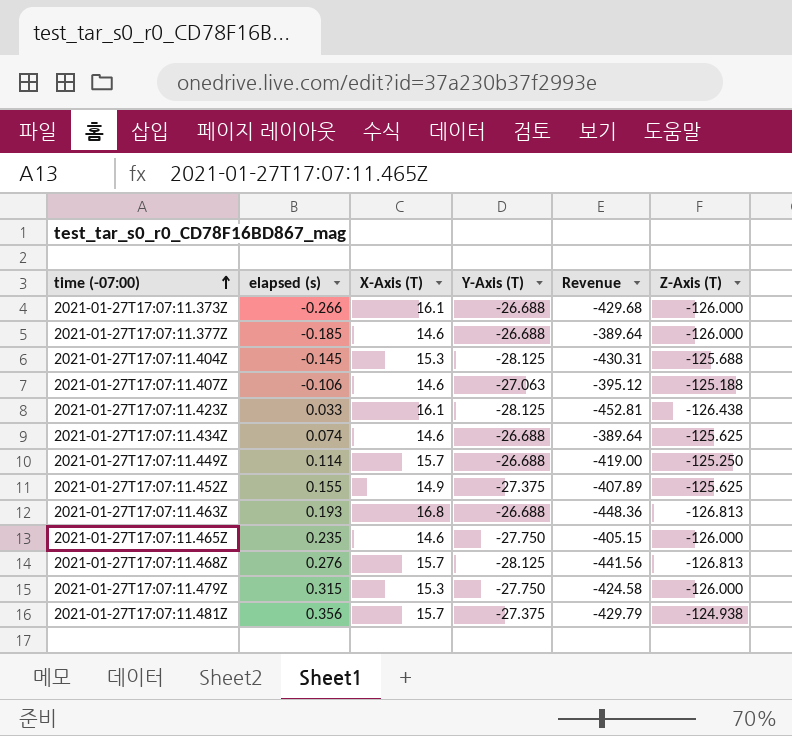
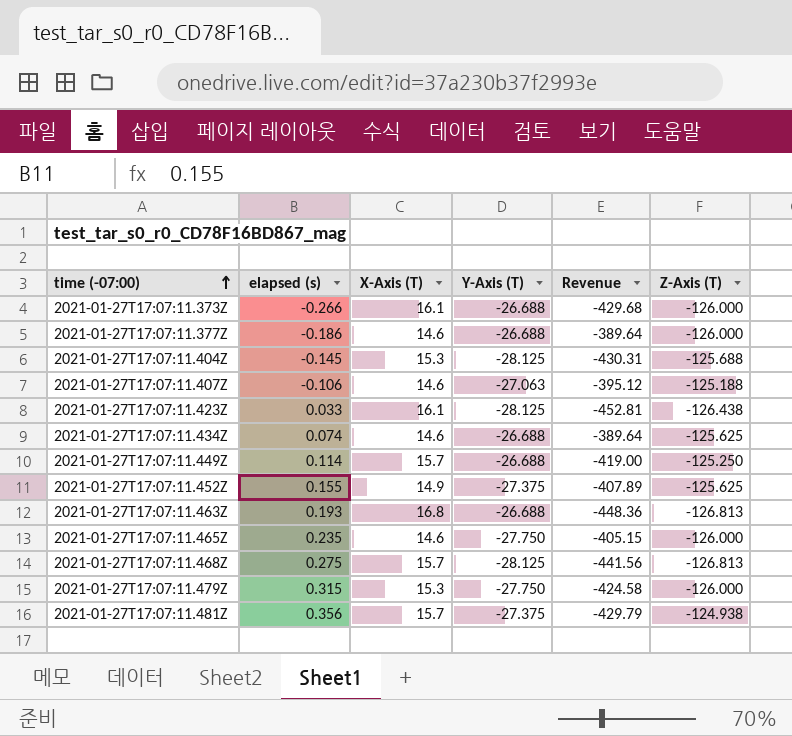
2021-01-27T17:07:11.377Z | elapsed (s): -0.185 -> -0.186
2021-01-27T17:07:11.468Z | elapsed (s): 0.276 -> 0.275

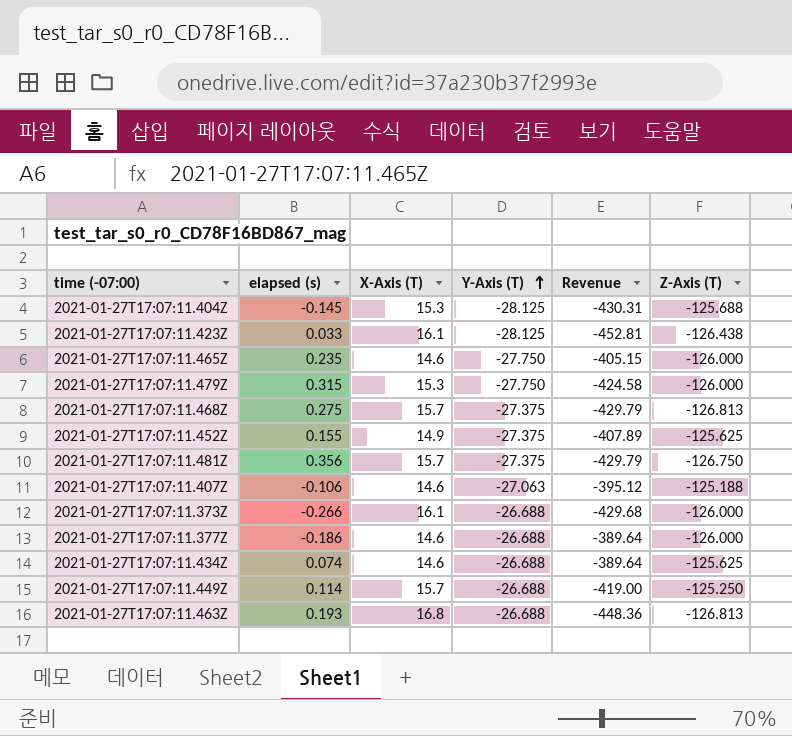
row order: time (-07:00) ascending -> Y-Axis (T) ascending
2021-01-27T17:07:11.468Z | Y-Axis (T): -28.125 -> -27.375
2021-01-27T17:07:11.468Z | Revenue: -441.56 -> -429.79
2021-01-27T17:07:11.481Z | Z-Axis (T): -124.938 -> -126.750

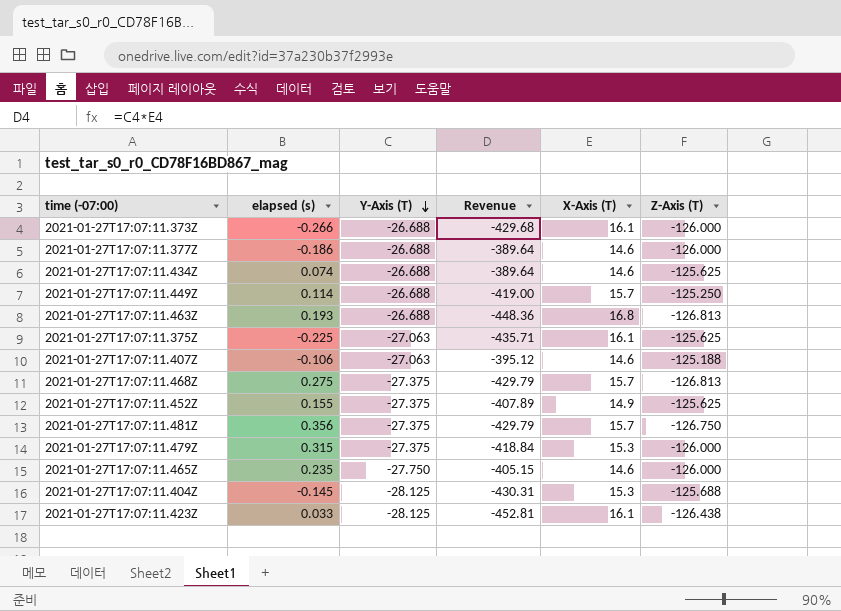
row order: Y-Axis (T) ascending -> Y-Axis (T) descending
column X-Axis (T) | position: 3 -> 5
row 2021-01-27T17:07:11.375Z: none -> -0.225 | -27.063 | -435.71 | 16.1 | -125.625
2021-01-27T17:07:11.479Z | Y-Axis (T): -27.750 -> -27.375
2021-01-27T17:07:11.479Z | Revenue: -424.58 -> -418.84

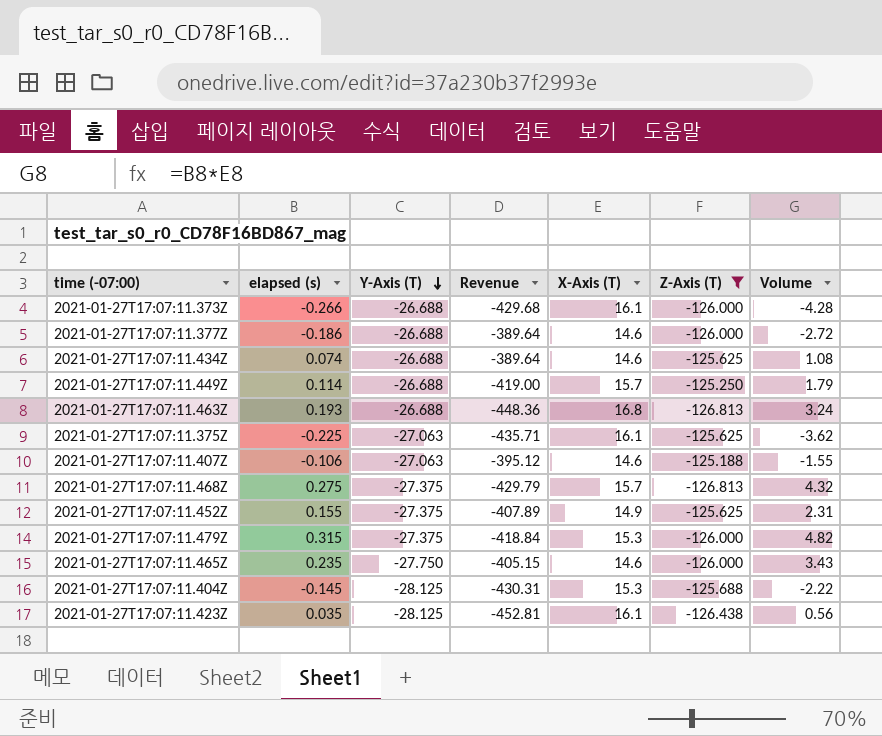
filter: none -> Z-Axis (T) != -126.750
column Volume | formula: none -> [elapsed (s)] * [X-Axis (T)]
2021-01-27T17:07:11.423Z | elapsed (s): 0.033 -> 0.035

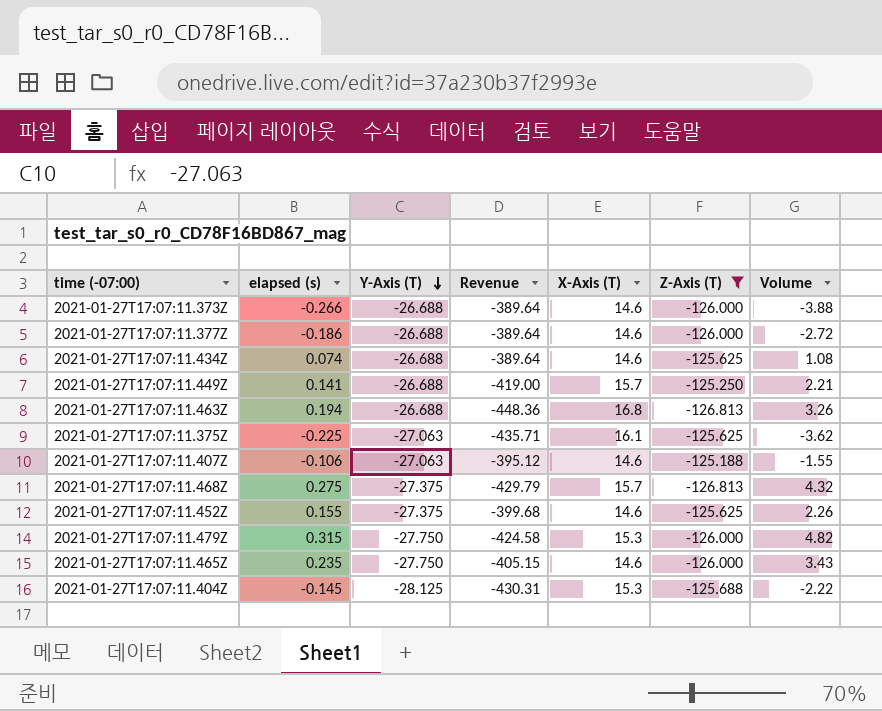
row 2021-01-27T17:07:11.423Z: 0.035 | -28.125 | -452.81 | 16.1 | -126.438 | 0.56 -> none
2021-01-27T17:07:11.373Z | Revenue: -429.68 -> -389.64
2021-01-27T17:07:11.373Z | X-Axis (T): 16.1 -> 14.6
2021-01-27T17:07:11.373Z | Volume: -4.28 -> -3.88
2021-01-27T17:07:11.449Z | elapsed (s): 0.114 -> 0.141
2021-01-27T17:07:11.449Z | Volume: 1.79 -> 2.21
2021-01-27T17:07:11.463Z | elapsed (s): 0.193 -> 0.194
2021-01-27T17:07:11.463Z | Volume: 3.24 -> 3.26
2021-01-27T17:07:11.452Z | Revenue: -407.89 -> -399.68
2021-01-27T17:07:11.452Z | X-Axis (T): 14.9 -> 14.6
2021-01-27T17:07:11.452Z | Volume: 2.31 -> 2.26
2021-01-27T17:07:11.479Z | Y-Axis (T): -27.375 -> -27.750
2021-01-27T17:07:11.479Z | Revenue: -418.84 -> -424.58

